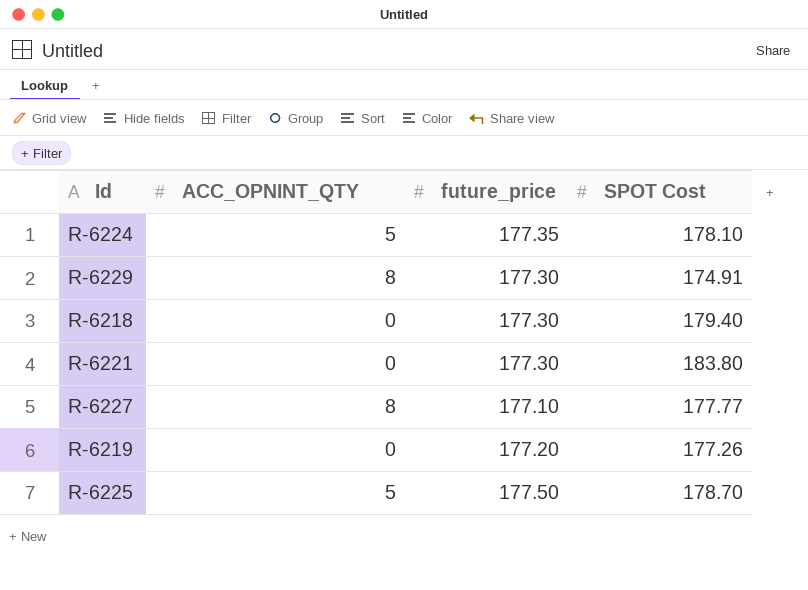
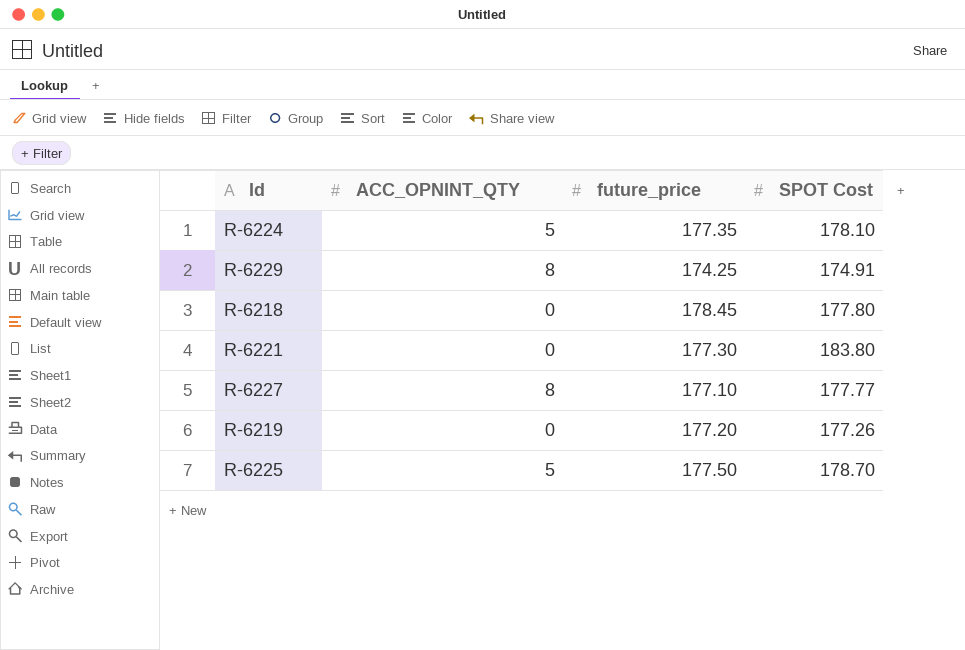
R-6229 | future_price: 177.30 -> 174.25
R-6218 | future_price: 177.30 -> 178.45
R-6218 | SPOT Cost: 179.40 -> 177.80

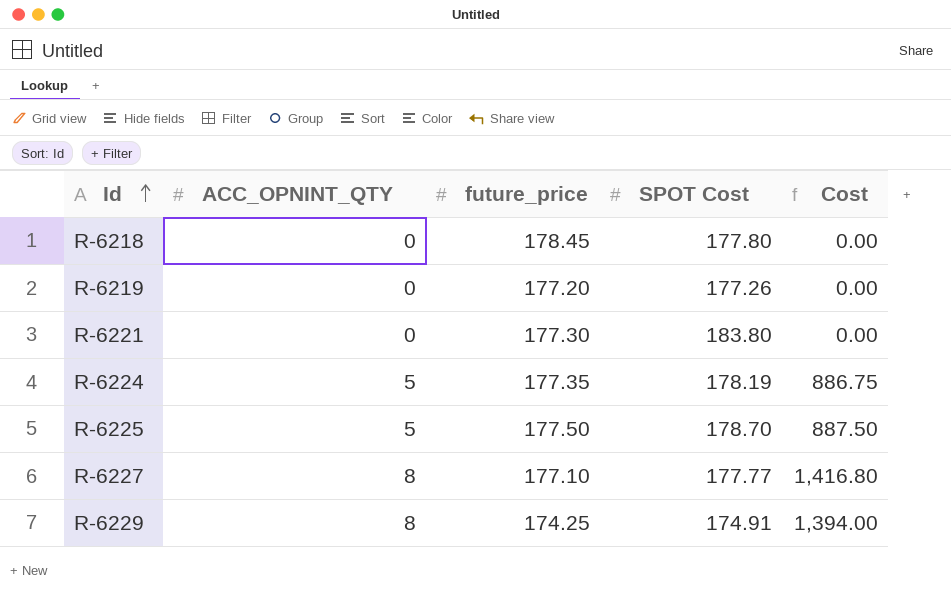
row order: none -> Id ascending
column Cost | formula: none -> [ACC_OPNINT_QTY] * [future_price]
R-6224 | SPOT Cost: 178.10 -> 178.19

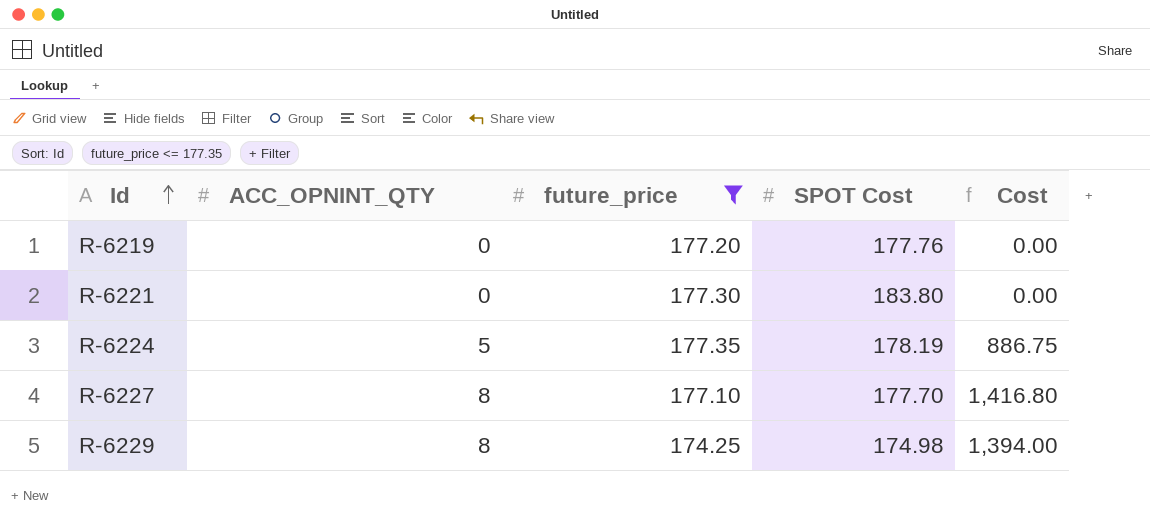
filter: none -> future_price <= 177.35
R-6219 | SPOT Cost: 177.26 -> 177.76
R-6227 | SPOT Cost: 177.77 -> 177.70
R-6229 | SPOT Cost: 174.91 -> 174.98

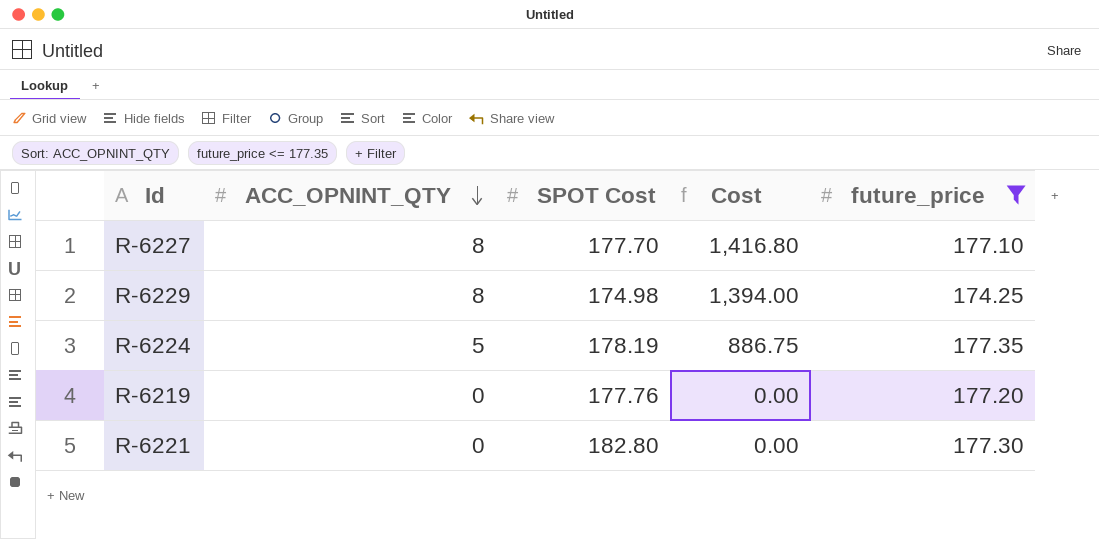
row order: Id ascending -> ACC_OPNINT_QTY descending
column future_price | position: 3 -> 5
R-6221 | SPOT Cost: 183.80 -> 182.80

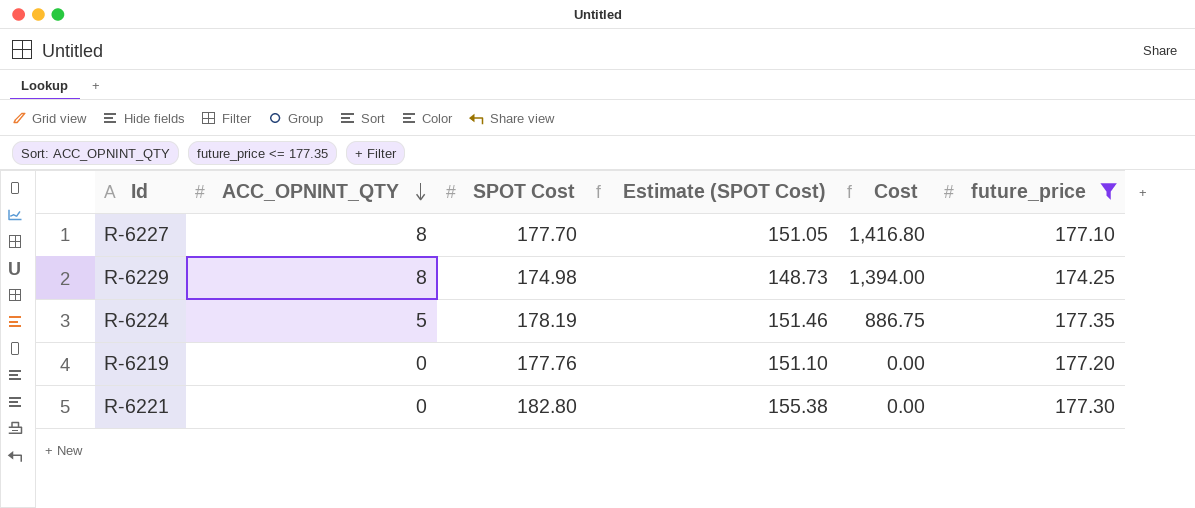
column Estimate (SPOT Cost) | formula: none -> [SPOT Cost] * 0.85

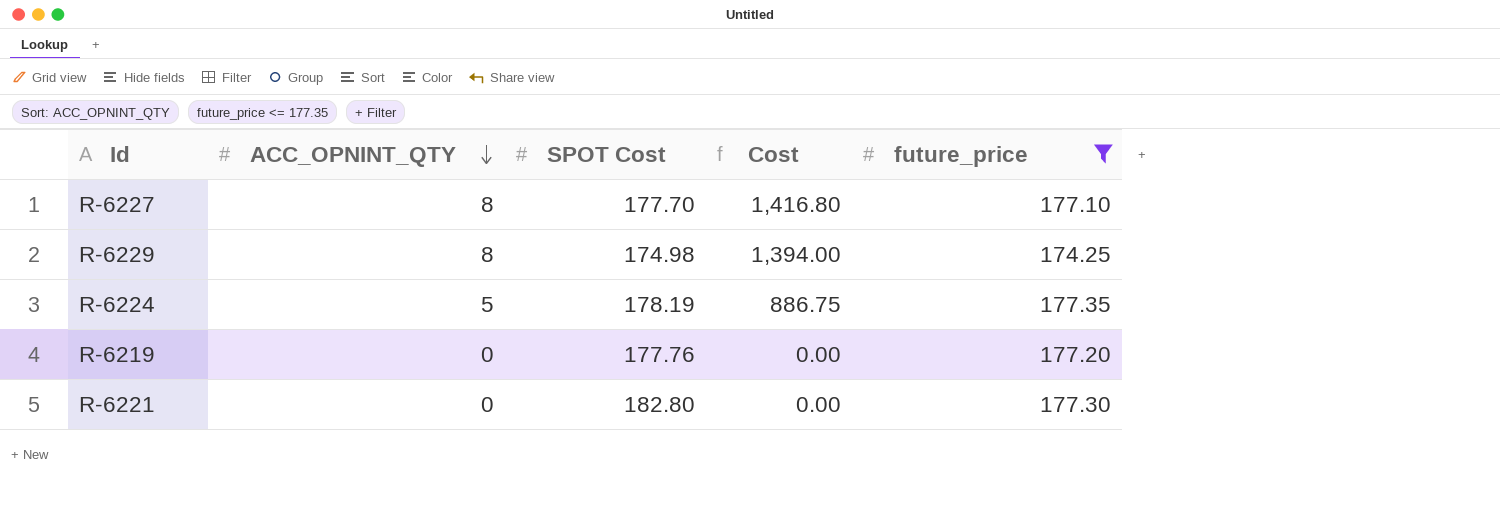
column Estimate (SPOT Cost) | formula: [SPOT Cost] * 0.85 -> none

